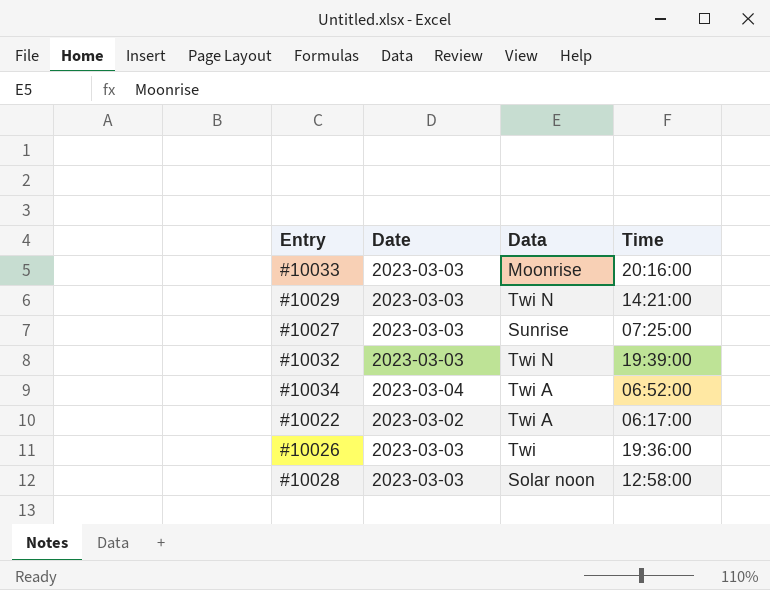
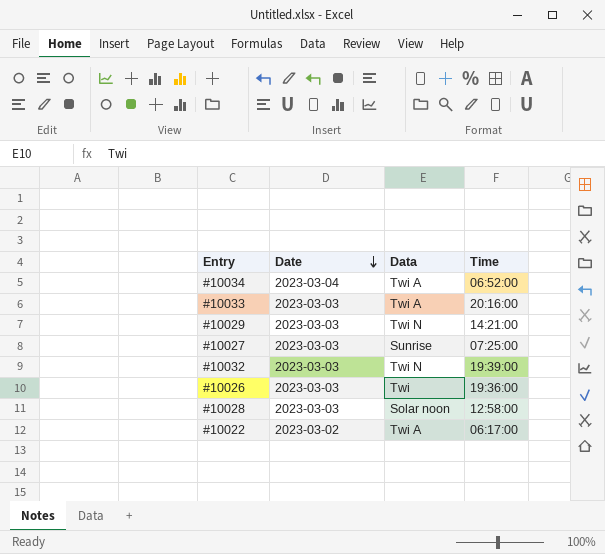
row order: none -> Date descending
#10033 | Data: Moonrise -> Twi A

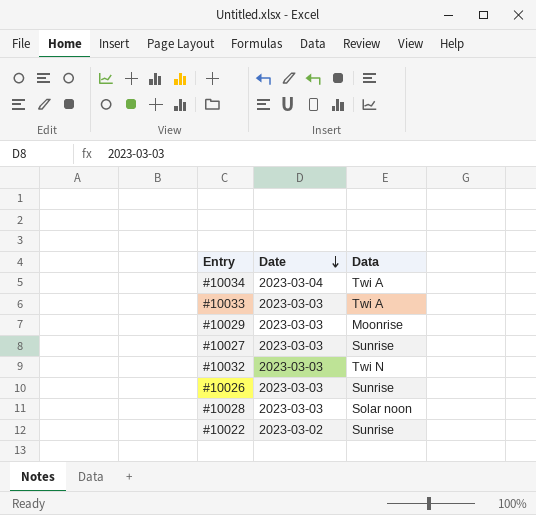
column Time | position: 4 -> none
#10029 | Data: Twi N -> Moonrise
#10026 | Data: Twi -> Sunrise
#10022 | Data: Twi A -> Sunrise

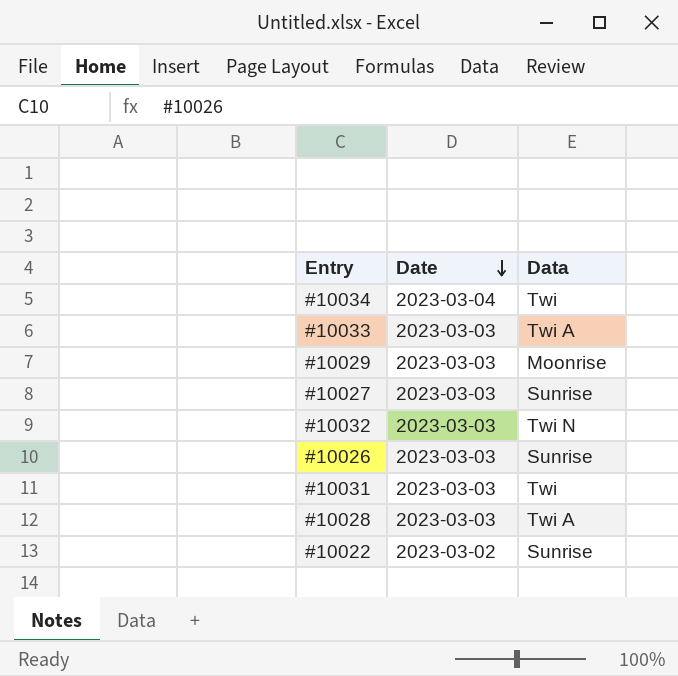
#10034 | Data: Twi A -> Twi
row #10031: none -> 2023-03-03 | Twi
#10028 | Data: Solar noon -> Twi A

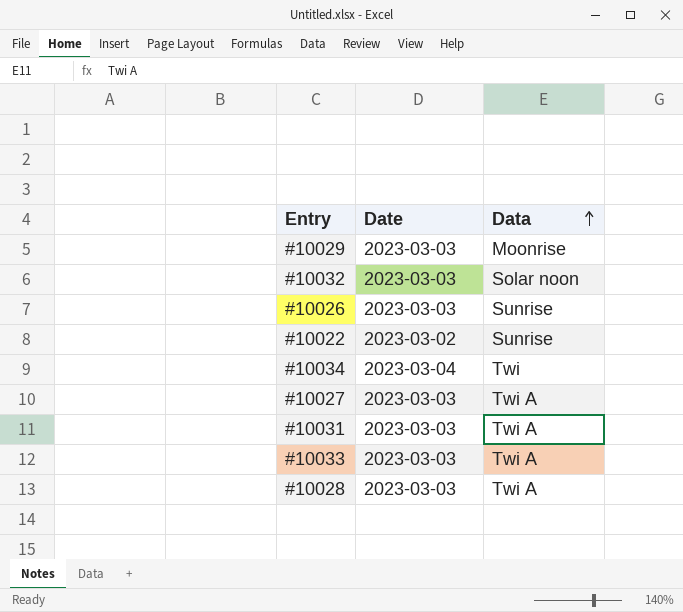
row order: Date descending -> Data ascending
#10032 | Data: Twi N -> Solar noon
#10027 | Data: Sunrise -> Twi A
#10031 | Data: Twi -> Twi A

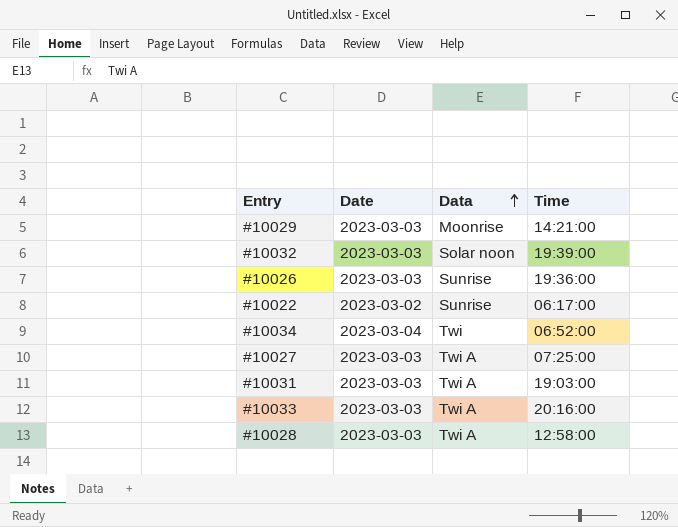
column Time | position: none -> 4

